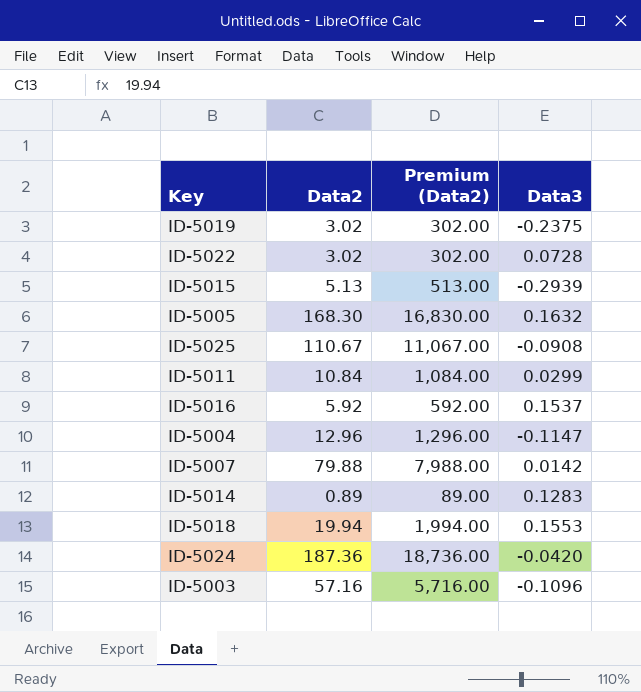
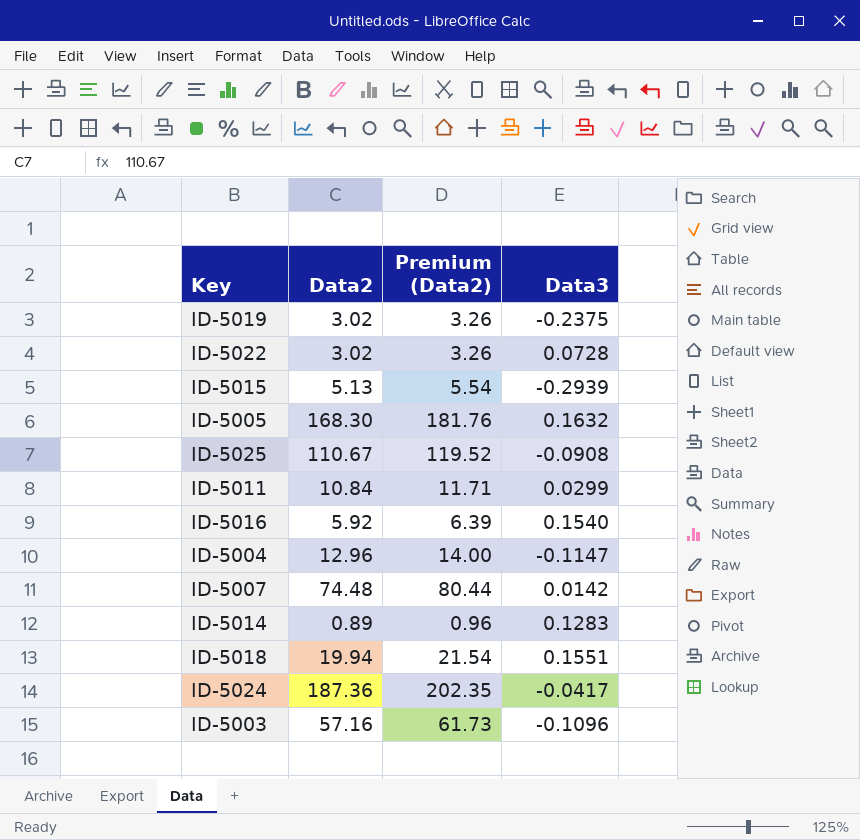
column Premium (Data2) | formula: [Data2] * 100 -> [Data2] * 1.08
ID-5016 | Data3: 0.1537 -> 0.1540
ID-5007 | Data2: 79.88 -> 74.48
ID-5018 | Data3: 0.1553 -> 0.1551
ID-5024 | Data3: -0.0420 -> -0.0417

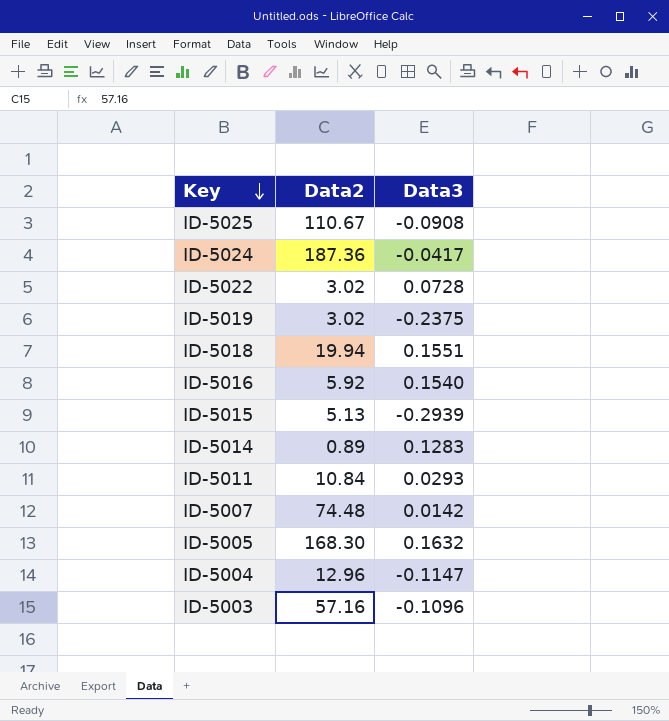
row order: none -> Key descending
column Premium (Data2) | formula: [Data2] * 1.08 -> none
ID-5011 | Data3: 0.0299 -> 0.0293

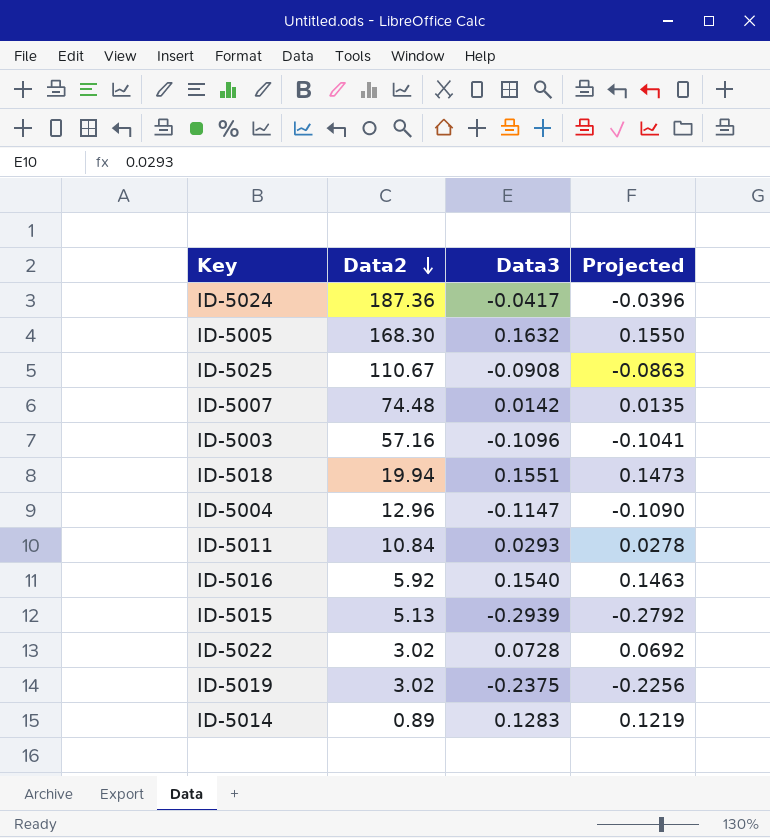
row order: Key descending -> Data2 descending
column Projected | formula: none -> [Data3] * 0.95

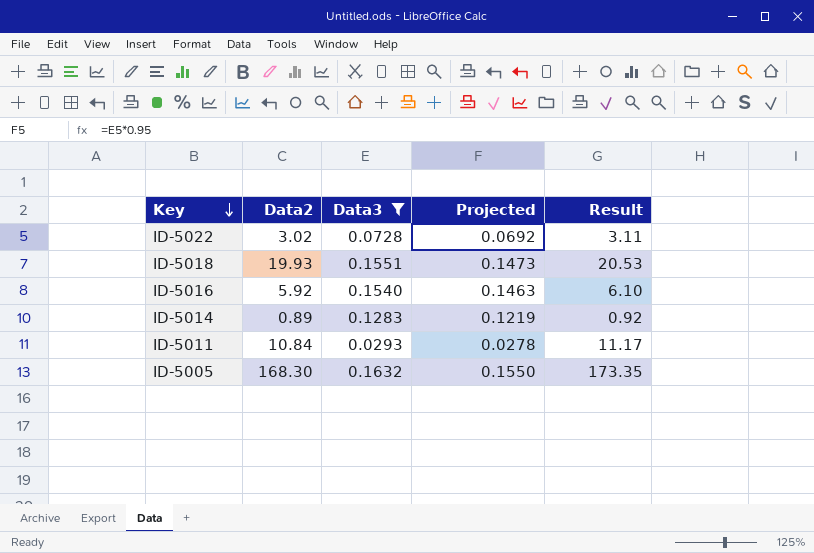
filter: none -> Data3 >= 0.0293
row order: Data2 descending -> Key descending
column Result | formula: none -> [Data2] * 1.03
ID-5018 | Data2: 19.94 -> 19.93

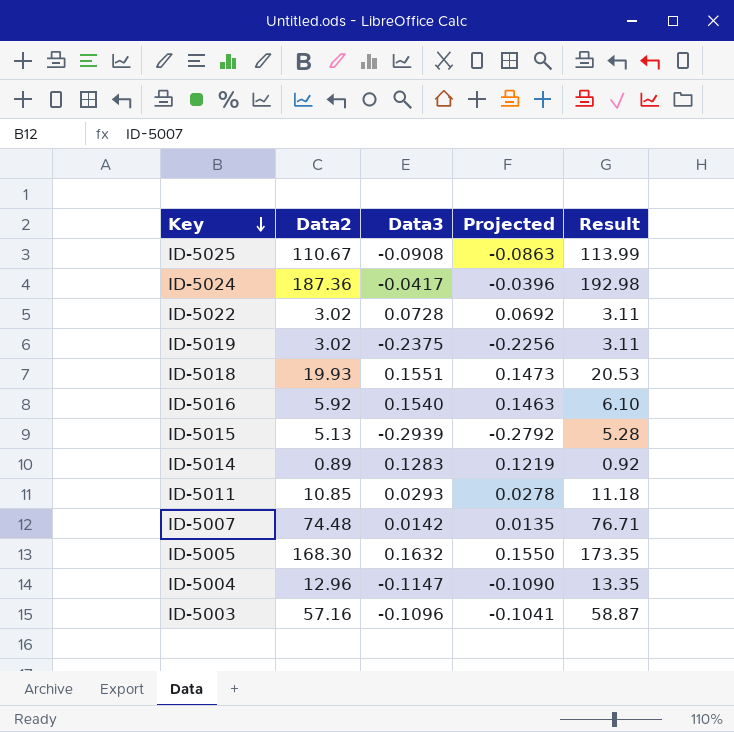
filter: Data3 >= 0.0293 -> none
ID-5011 | Data2: 10.84 -> 10.85
ID-5011 | Result: 11.17 -> 11.18

